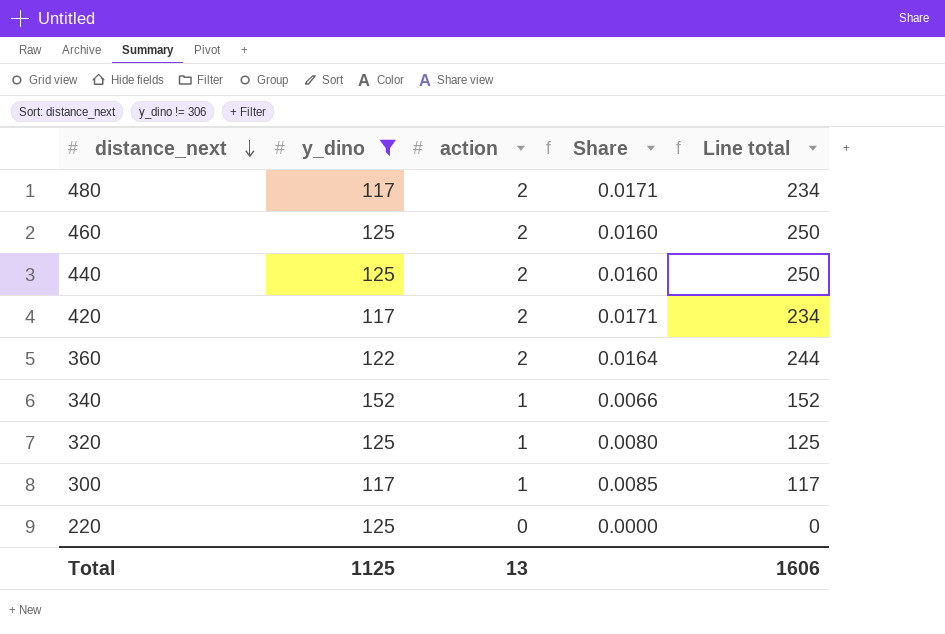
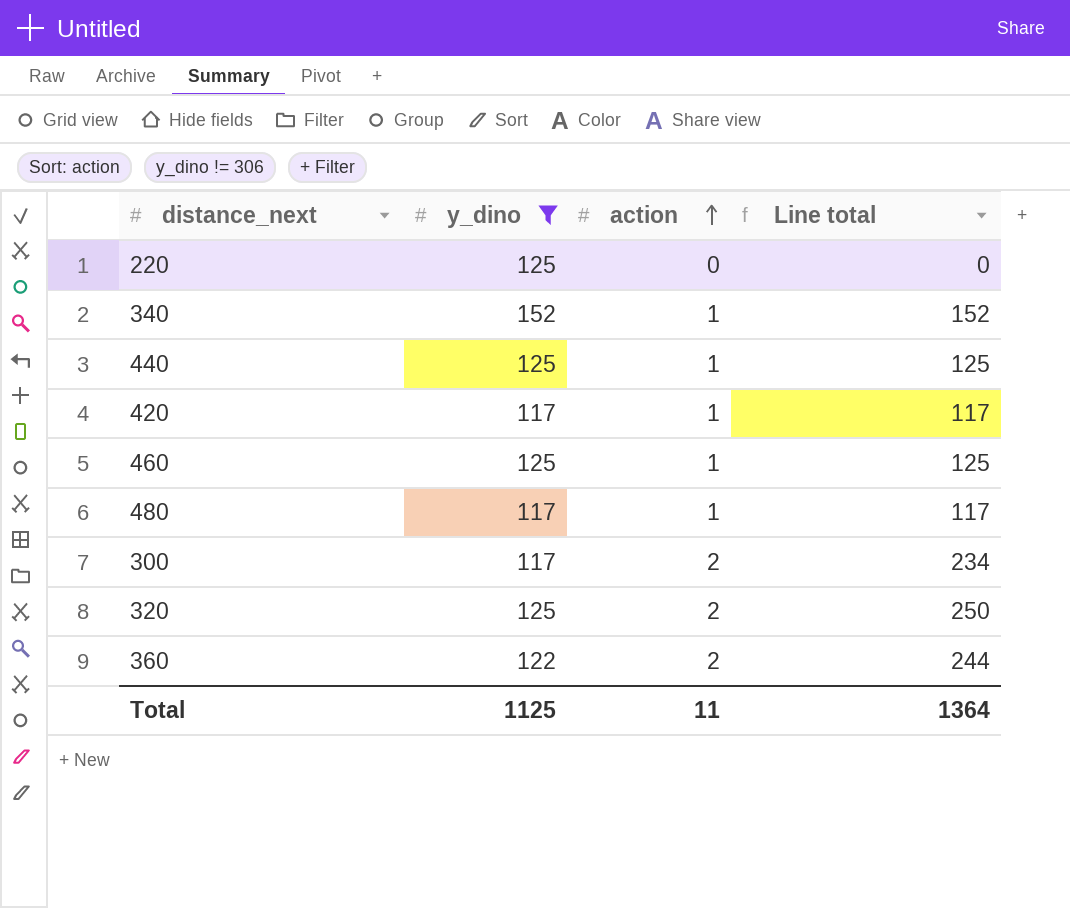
row order: distance_next descending -> action ascending
column Share | formula: [action] / [y_dino] -> none
440 | action: 2 -> 1
440 | Line total: 250 -> 125
420 | action: 2 -> 1
420 | Line total: 234 -> 117
460 | action: 2 -> 1
460 | Line total: 250 -> 125
480 | action: 2 -> 1
480 | Line total: 234 -> 117
300 | action: 1 -> 2
300 | Line total: 117 -> 234
320 | action: 1 -> 2
320 | Line total: 125 -> 250
Total | action: 13 -> 11
Total | Line total: 1606 -> 1364

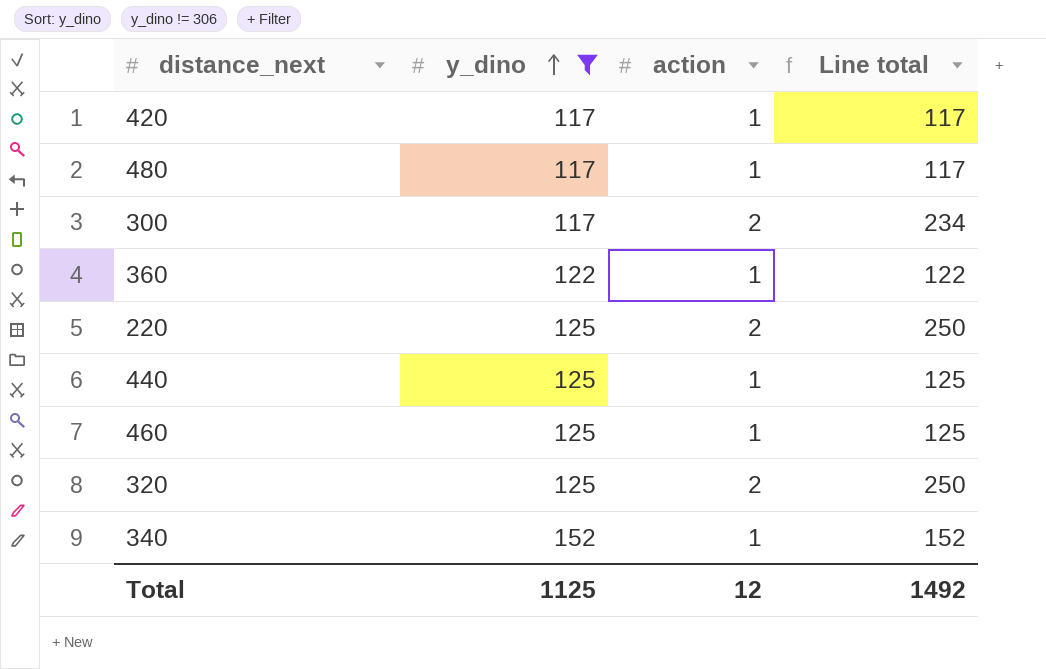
row order: action ascending -> y_dino ascending
360 | action: 2 -> 1
360 | Line total: 244 -> 122
220 | action: 0 -> 2
220 | Line total: 0 -> 250
Total | action: 11 -> 12
Total | Line total: 1364 -> 1492

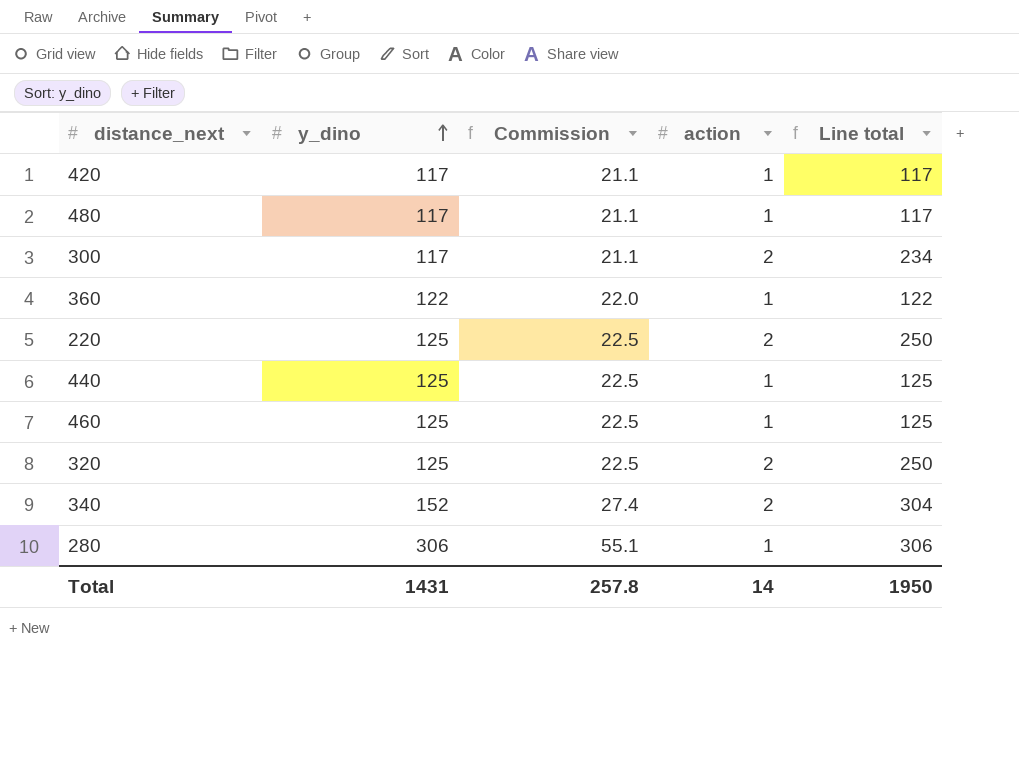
filter: y_dino != 306 -> none
column Commission | formula: none -> [y_dino] * 0.18
340 | action: 1 -> 2
340 | Line total: 152 -> 304
Total | y_dino: 1125 -> 1431
Total | action: 12 -> 14
Total | Line total: 1492 -> 1950

